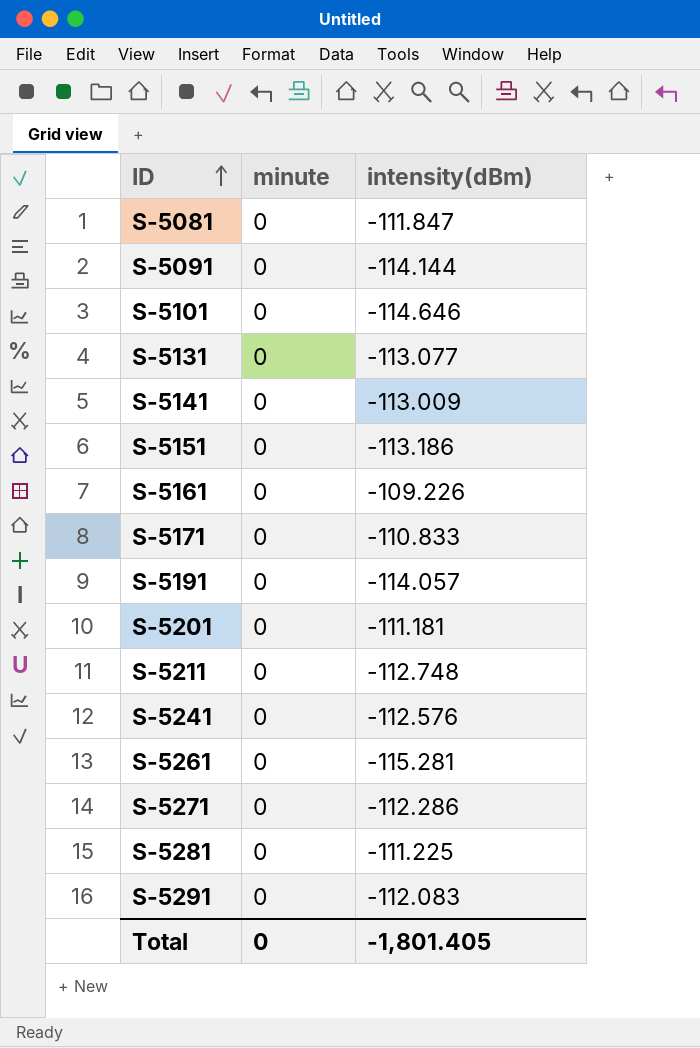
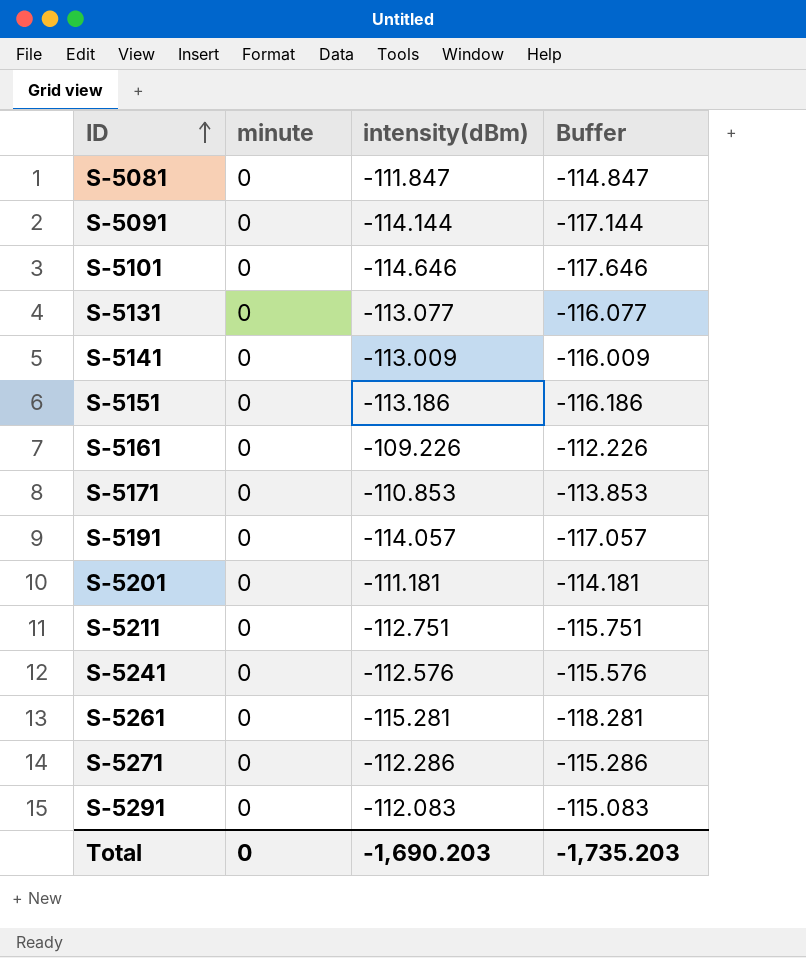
column Buffer | formula: none -> [intensity(dBm)] - 3
row S-5281: 0 | -111.225 -> none
S-5171 | intensity(dBm): -110.833 -> -110.853
S-5211 | intensity(dBm): -112.748 -> -112.751
Total | intensity(dBm): -1,801.405 -> -1,690.203

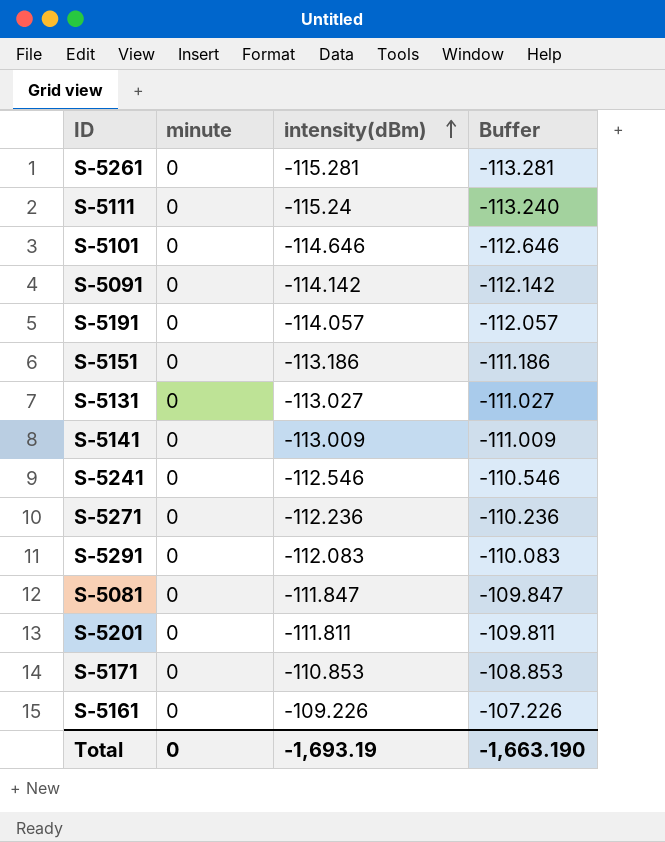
row order: ID ascending -> intensity(dBm) ascending
column Buffer | formula: [intensity(dBm)] - 3 -> [intensity(dBm)] + 2
row S-5211: 0 | -112.751 | -115.751 -> none
row S-5111: none -> 0 | -115.24 | -113.240
S-5091 | intensity(dBm): -114.144 -> -114.142
S-5131 | intensity(dBm): -113.077 -> -113.027
S-5241 | intensity(dBm): -112.576 -> -112.546
S-5271 | intensity(dBm): -112.286 -> -112.236
S-5201 | intensity(dBm): -111.181 -> -111.811
Total | intensity(dBm): -1,690.203 -> -1,693.19
Total | Buffer: -1,735.203 -> -1,663.190

